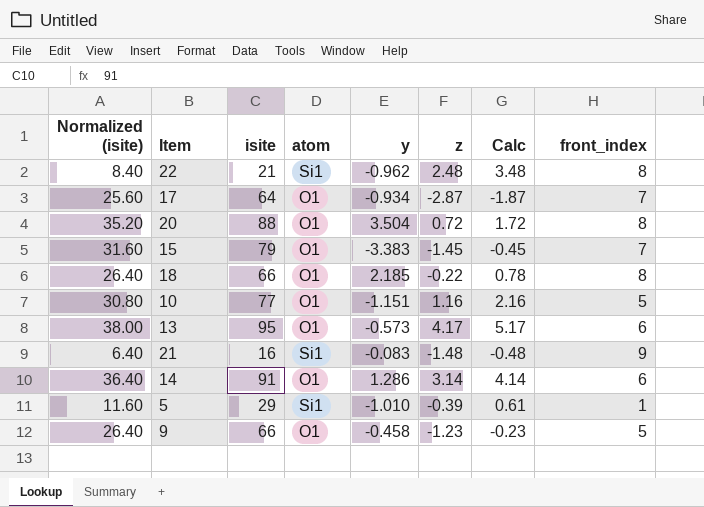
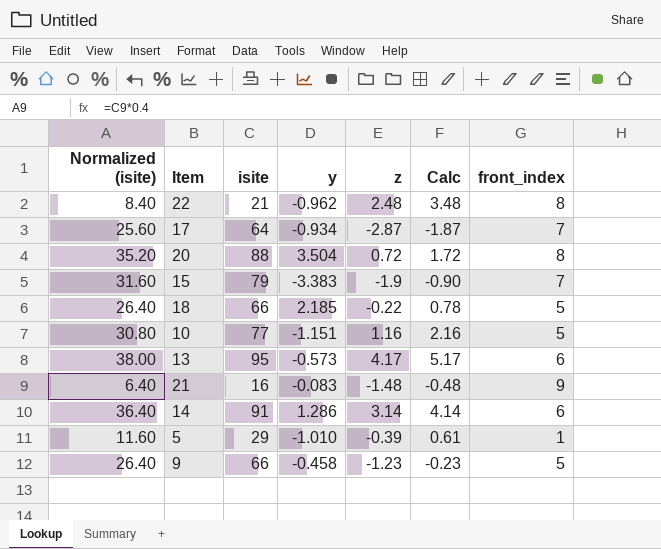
column atom | position: 4 -> none
15 | z: -1.45 -> -1.9
15 | Calc: -0.45 -> -0.90
18 | front_index: 8 -> 5

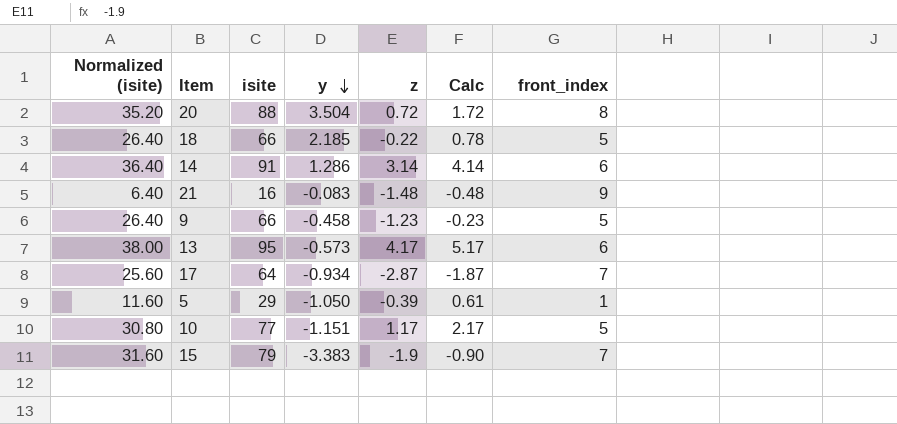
row order: none -> y descending
row 22: 8.40 | 21 | -0.962 | 2.48 | 3.48 | 8 -> none
5 | y: -1.010 -> -1.050
10 | z: 1.16 -> 1.17
10 | Calc: 2.16 -> 2.17

